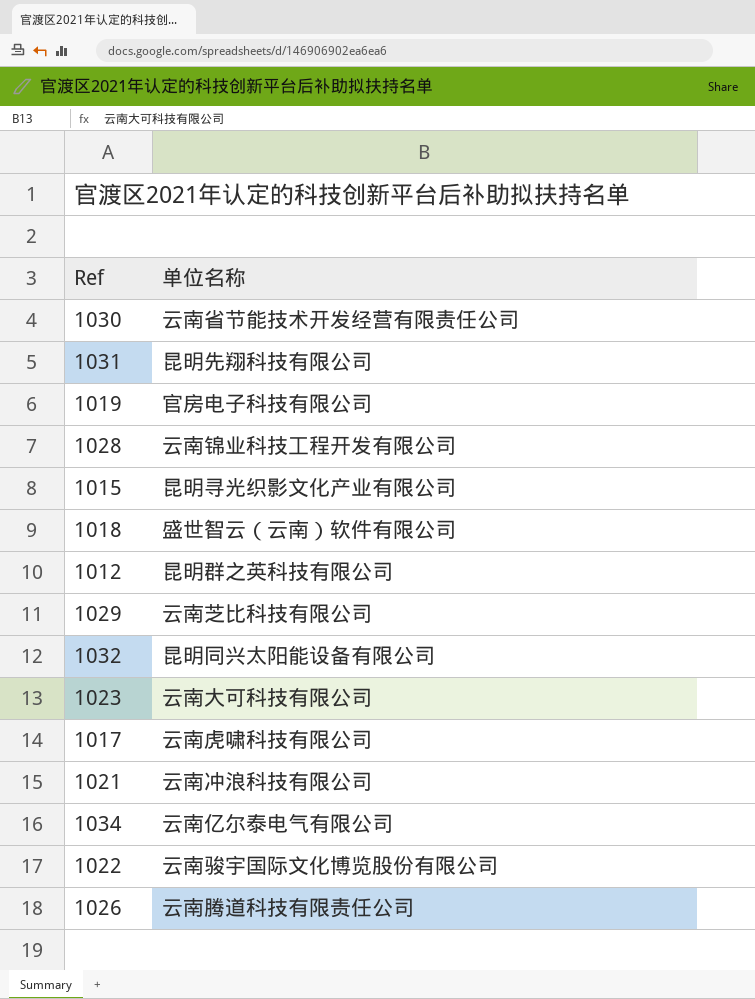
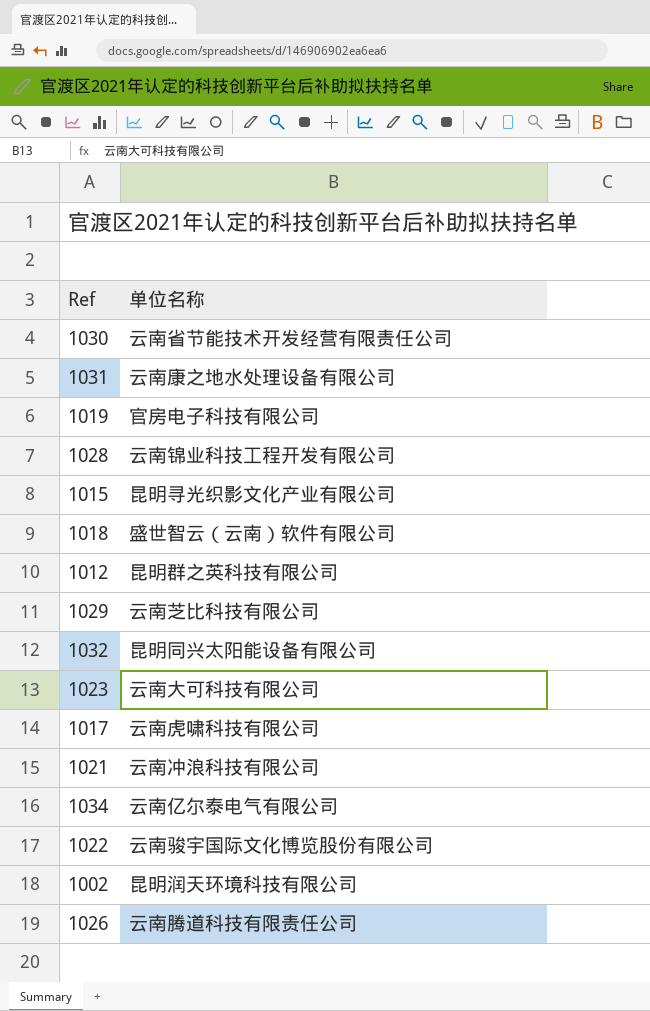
1031 | 单位名称: 昆明先翔科技有限公司 -> 云南康之地水处理设备有限公司
row 1002: none -> 昆明润天环境科技有限公司

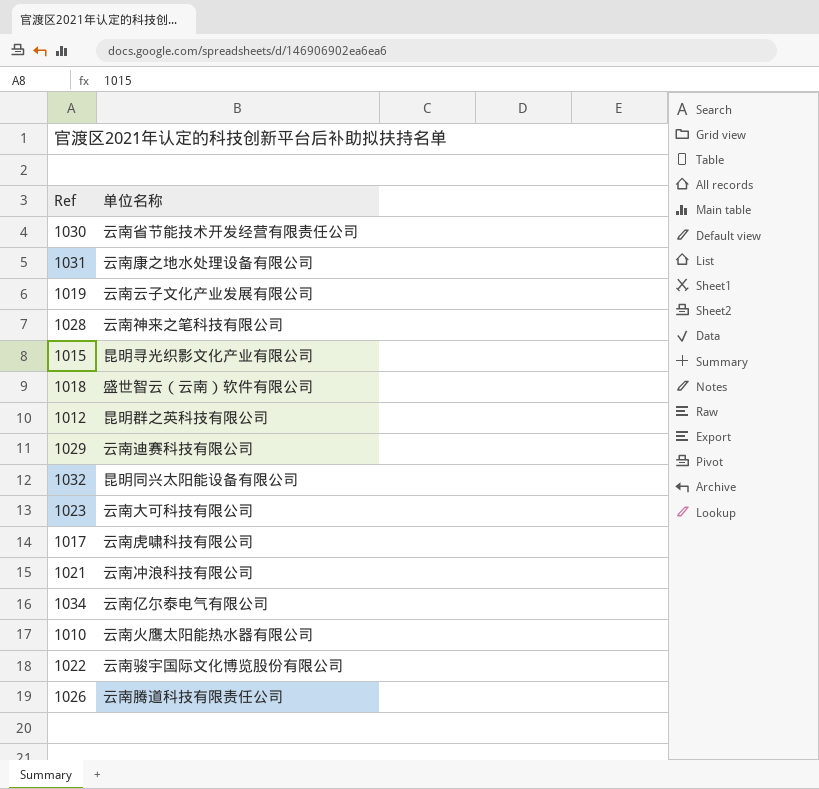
row 1002: 昆明润天环境科技有限公司 -> none
1019 | 单位名称: 官房电子科技有限公司 -> 云南云子文化产业发展有限公司
1028 | 单位名称: 云南锦业科技工程开发有限公司 -> 云南神来之笔科技有限公司
1029 | 单位名称: 云南芝比科技有限公司 -> 云南迪赛科技有限公司
row 1010: none -> 云南火鹰太阳能热水器有限公司

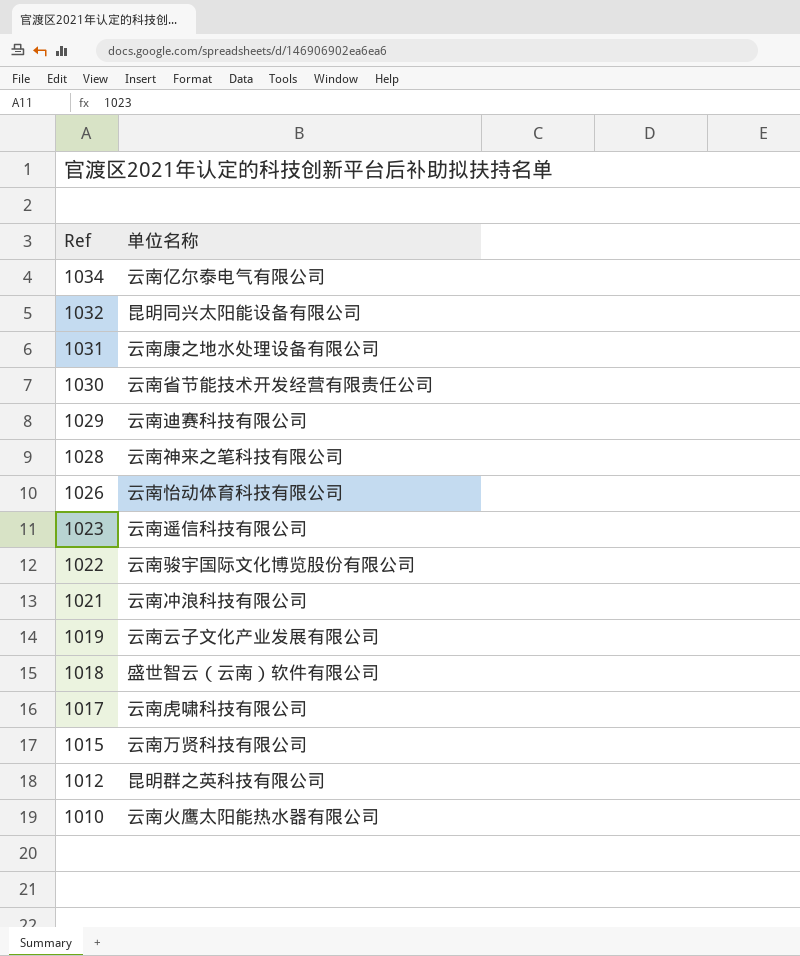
row order: none -> Ref descending
1026 | 单位名称: 云南腾道科技有限责任公司 -> 云南怡动体育科技有限公司
1023 | 单位名称: 云南大可科技有限公司 -> 云南遥信科技有限公司
1015 | 单位名称: 昆明寻光织影文化产业有限公司 -> 云南万贤科技有限公司

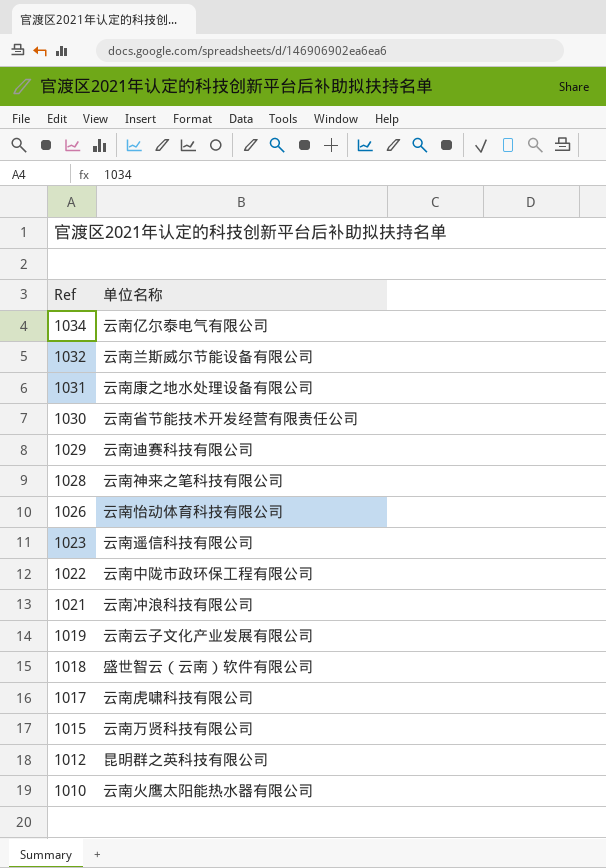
1032 | 单位名称: 昆明同兴太阳能设备有限公司 -> 云南兰斯威尔节能设备有限公司
1022 | 单位名称: 云南骏宇国际文化博览股份有限公司 -> 云南中陇市政环保工程有限公司

